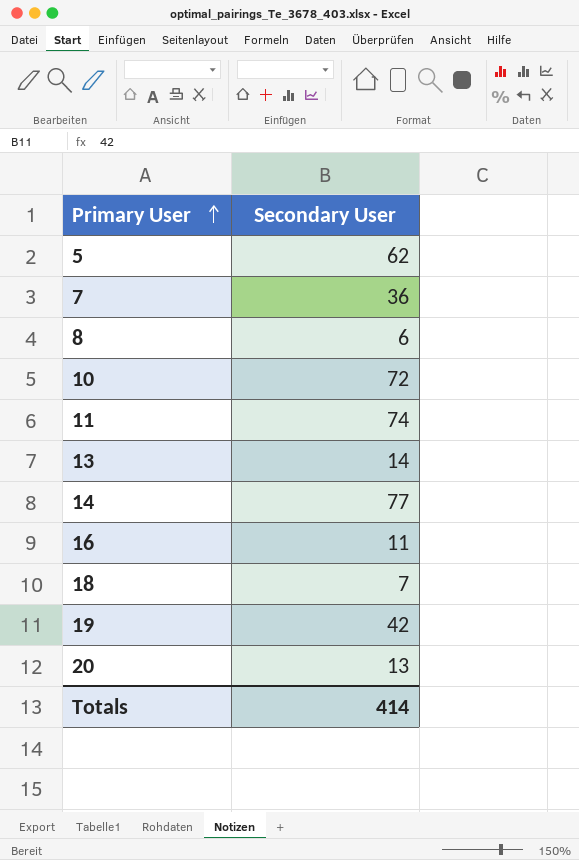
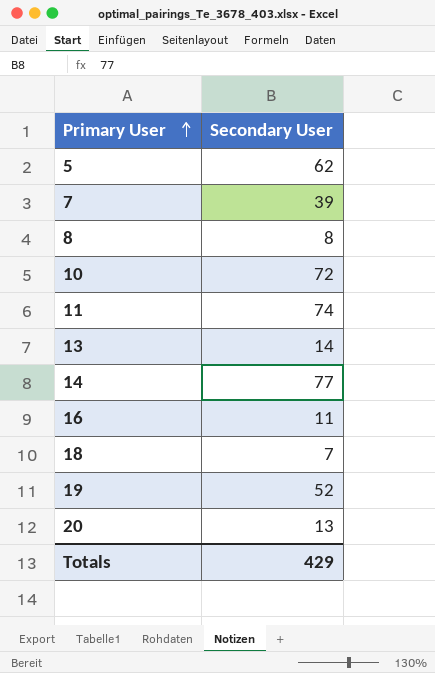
7 | Secondary User: 36 -> 39
8 | Secondary User: 6 -> 8
19 | Secondary User: 42 -> 52
Totals | Secondary User: 414 -> 429

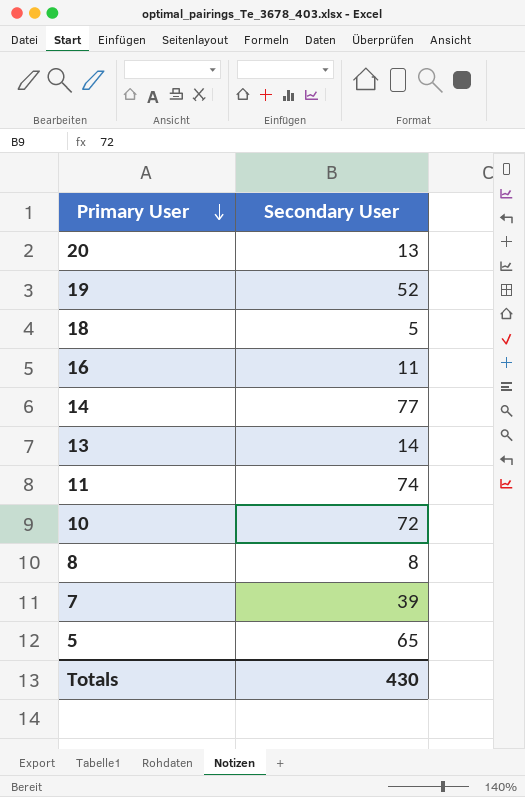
row order: Primary User ascending -> Primary User descending
18 | Secondary User: 7 -> 5
5 | Secondary User: 62 -> 65
Totals | Secondary User: 429 -> 430

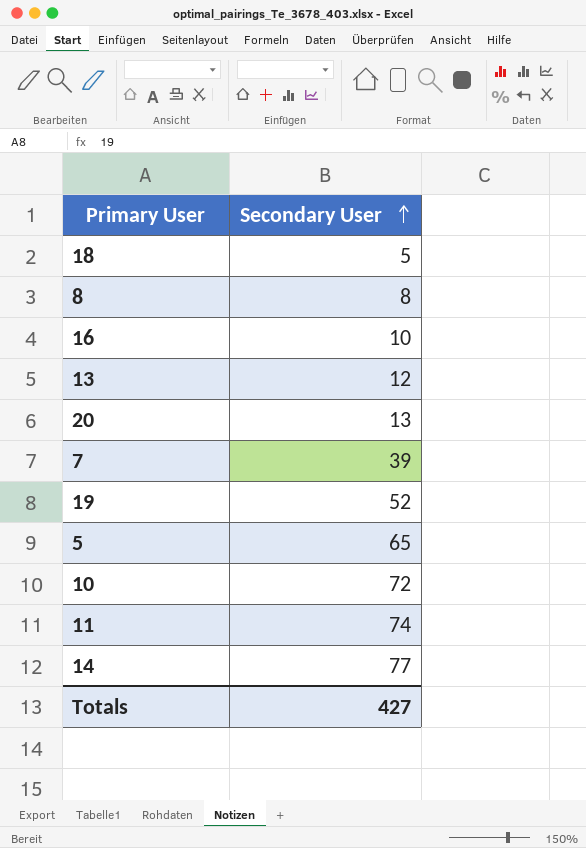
row order: Primary User descending -> Secondary User ascending
16 | Secondary User: 11 -> 10
13 | Secondary User: 14 -> 12
Totals | Secondary User: 430 -> 427

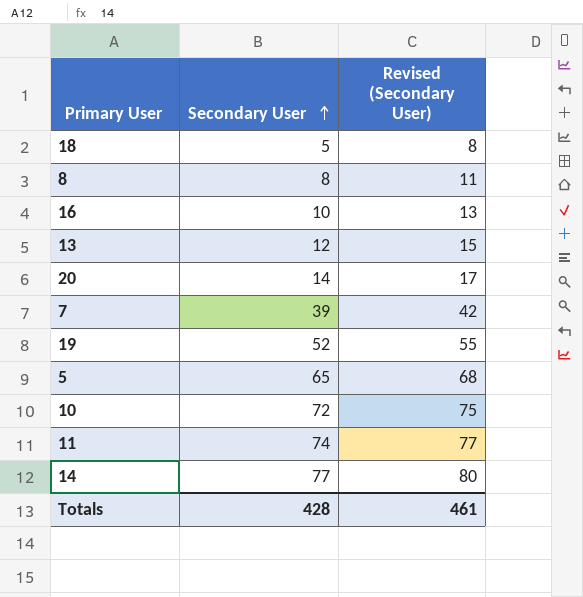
column Revised (Secondary User) | formula: none -> [Secondary User] + 3
20 | Secondary User: 13 -> 14
Totals | Secondary User: 427 -> 428

